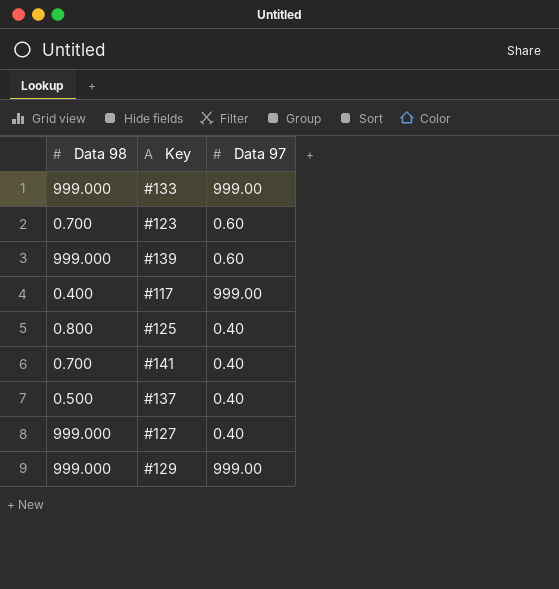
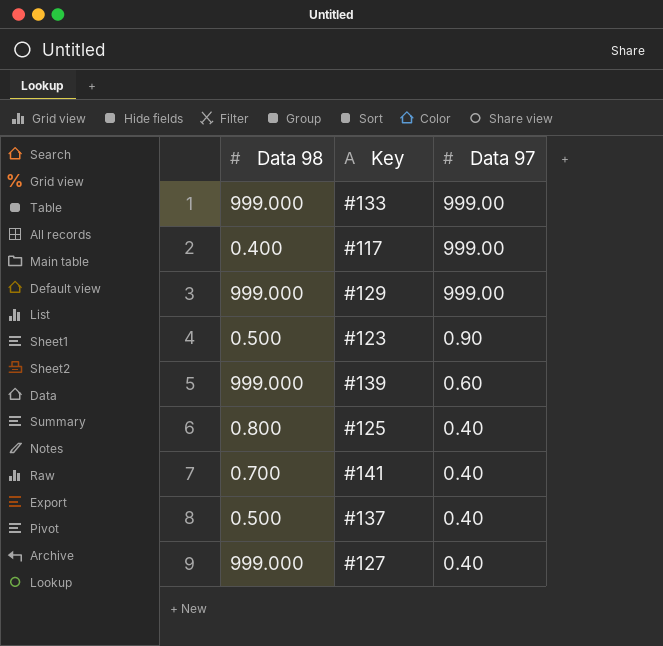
row order: none -> Data 97 descending
#123 | Data 98: 0.700 -> 0.500
#123 | Data 97: 0.60 -> 0.90

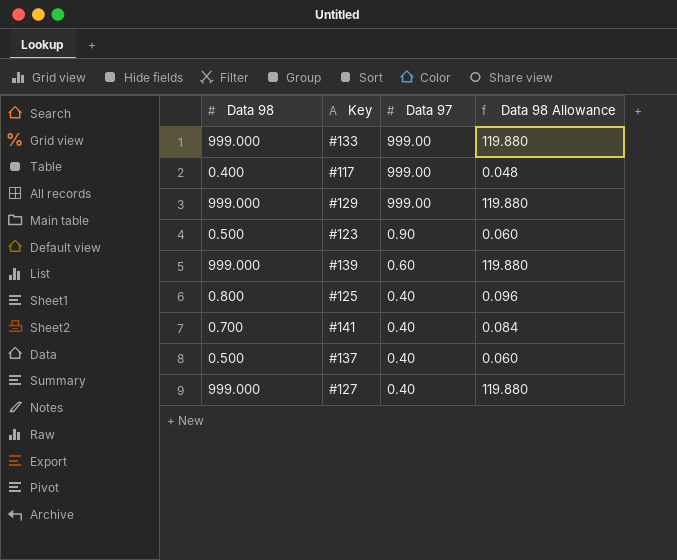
column Data 98 Allowance | formula: none -> [Data 98] * 0.12

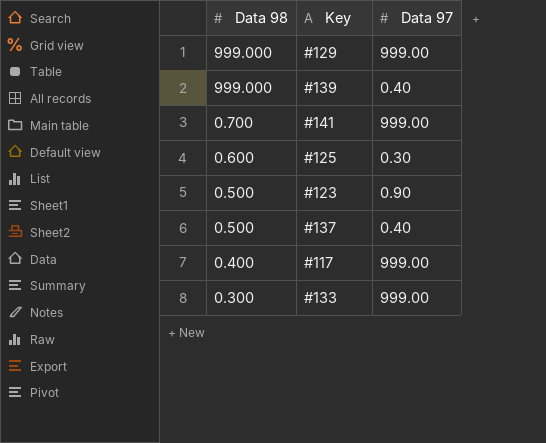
row order: Data 97 descending -> Data 98 descending
column Data 98 Allowance | formula: [Data 98] * 0.12 -> none
row #127: 999.000 | 0.40 | 119.880 -> none
#139 | Data 97: 0.60 -> 0.40
#141 | Data 97: 0.40 -> 999.00
#125 | Data 98: 0.800 -> 0.600
#125 | Data 97: 0.40 -> 0.30
#133 | Data 98: 999.000 -> 0.300

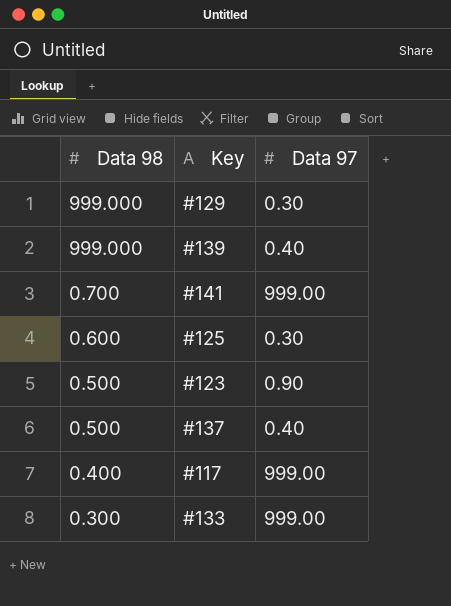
#129 | Data 97: 999.00 -> 0.30

